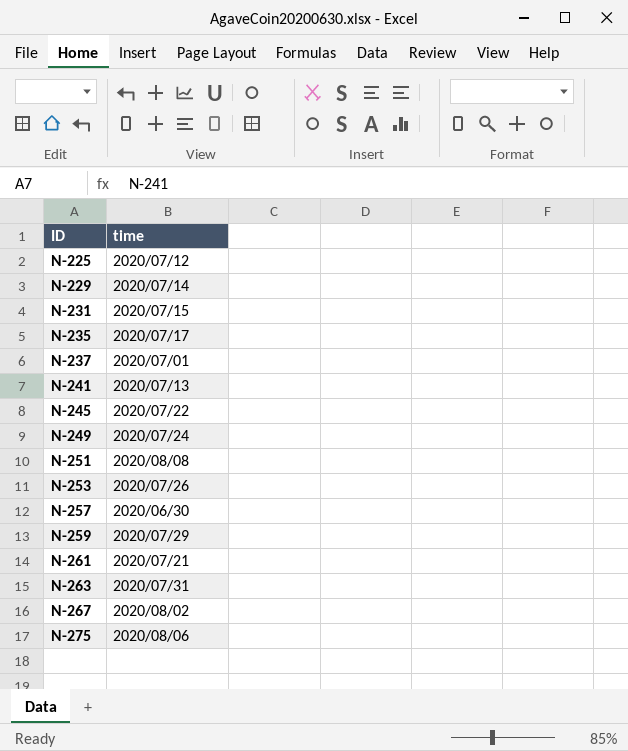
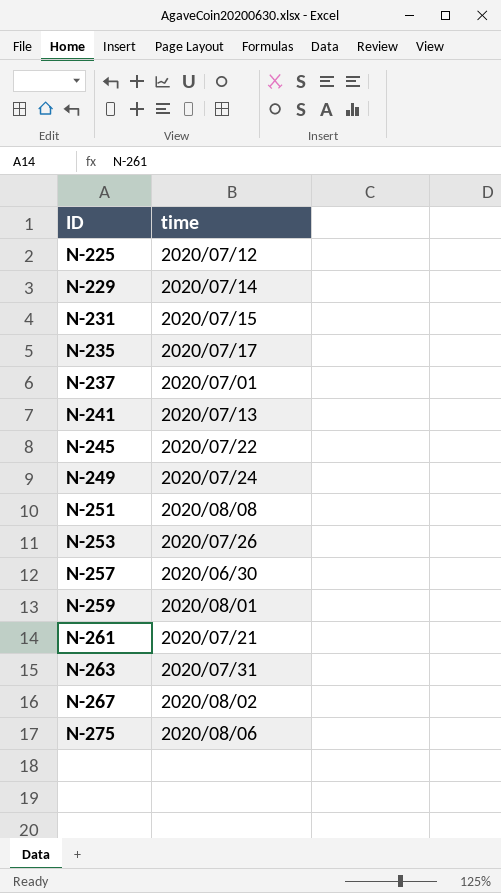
N-259 | time: 2020/07/29 -> 2020/08/01

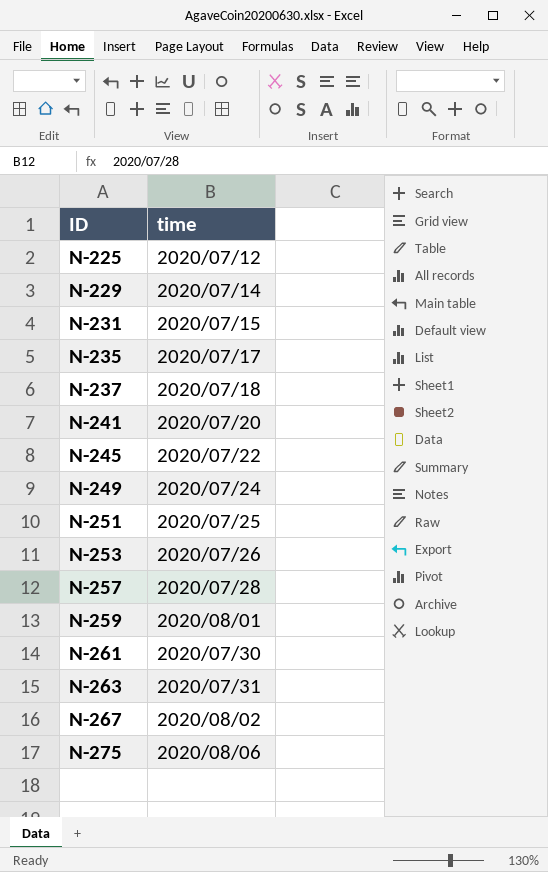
N-237 | time: 2020/07/01 -> 2020/07/18
N-241 | time: 2020/07/13 -> 2020/07/20
N-251 | time: 2020/08/08 -> 2020/07/25
N-257 | time: 2020/06/30 -> 2020/07/28
N-261 | time: 2020/07/21 -> 2020/07/30

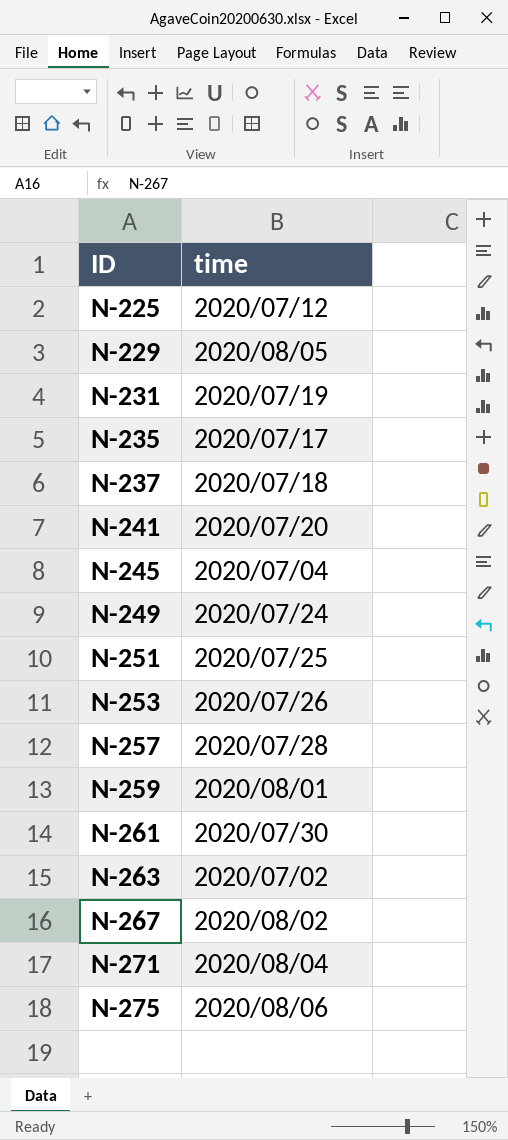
N-229 | time: 2020/07/14 -> 2020/08/05
N-231 | time: 2020/07/15 -> 2020/07/19
N-245 | time: 2020/07/22 -> 2020/07/04
N-263 | time: 2020/07/31 -> 2020/07/02
row N-271: none -> 2020/08/04

